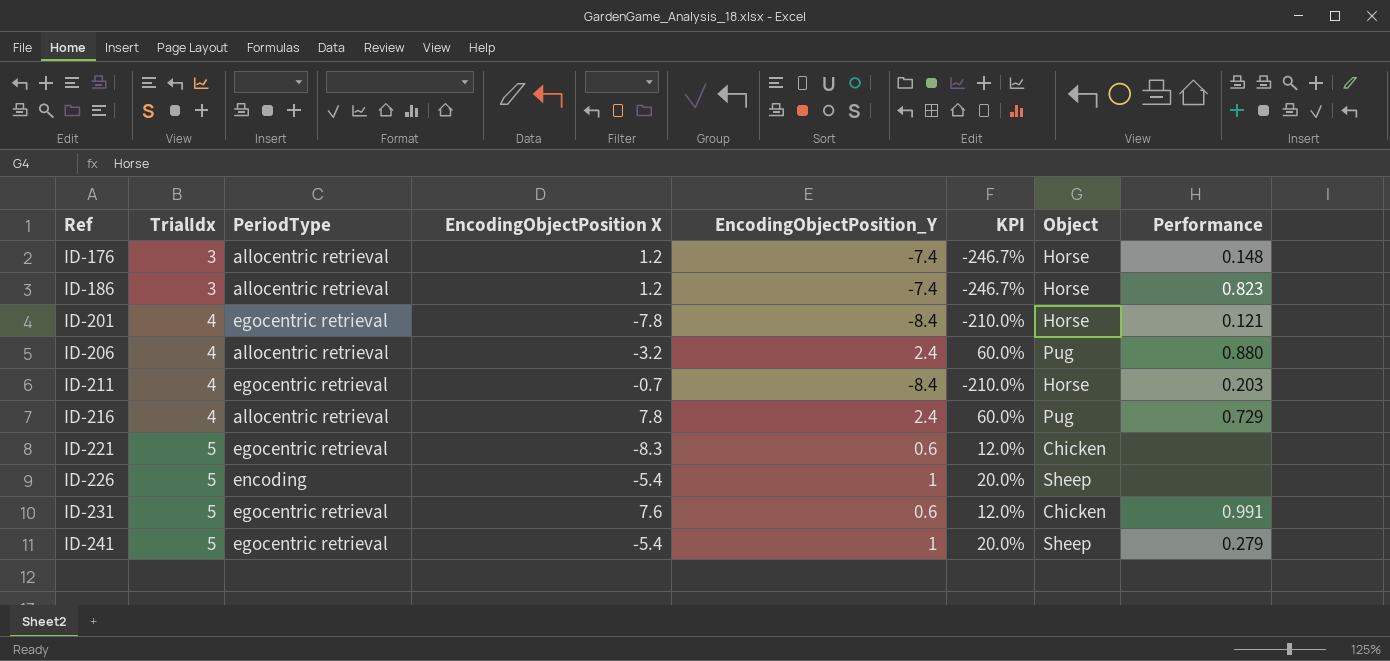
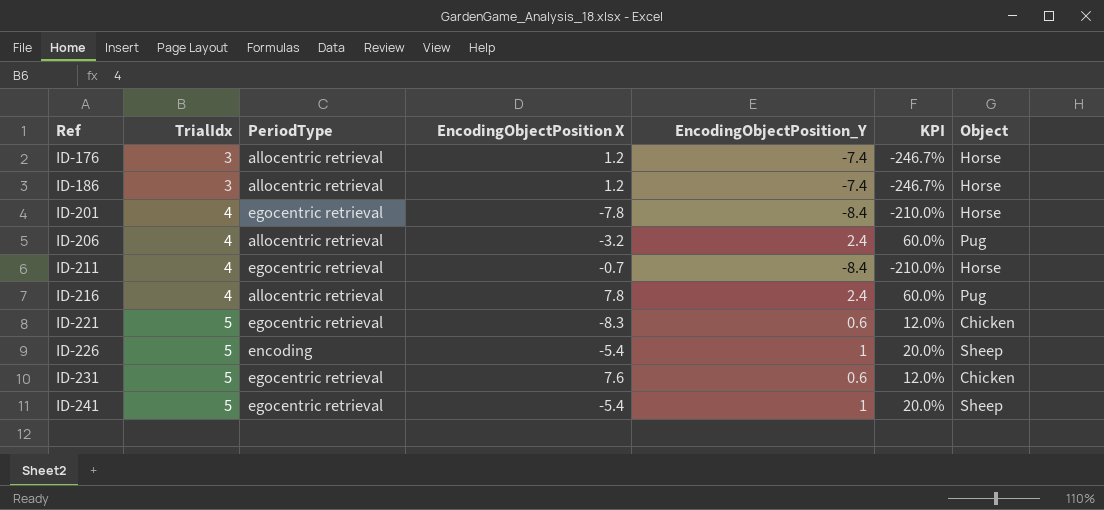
column Performance | position: 8 -> none

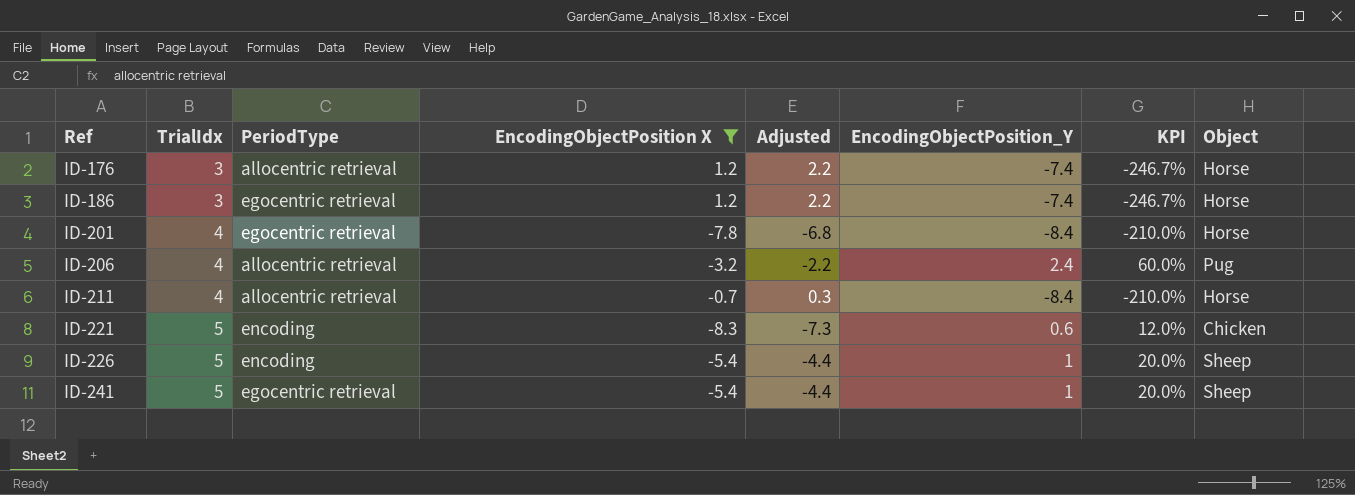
filter: none -> EncodingObjectPosition X <= 1.2
column Adjusted | formula: none -> [EncodingObjectPosition X] + 1
ID-186 | PeriodType: allocentric retrieval -> egocentric retrieval
ID-211 | PeriodType: egocentric retrieval -> allocentric retrieval
ID-221 | PeriodType: egocentric retrieval -> encoding

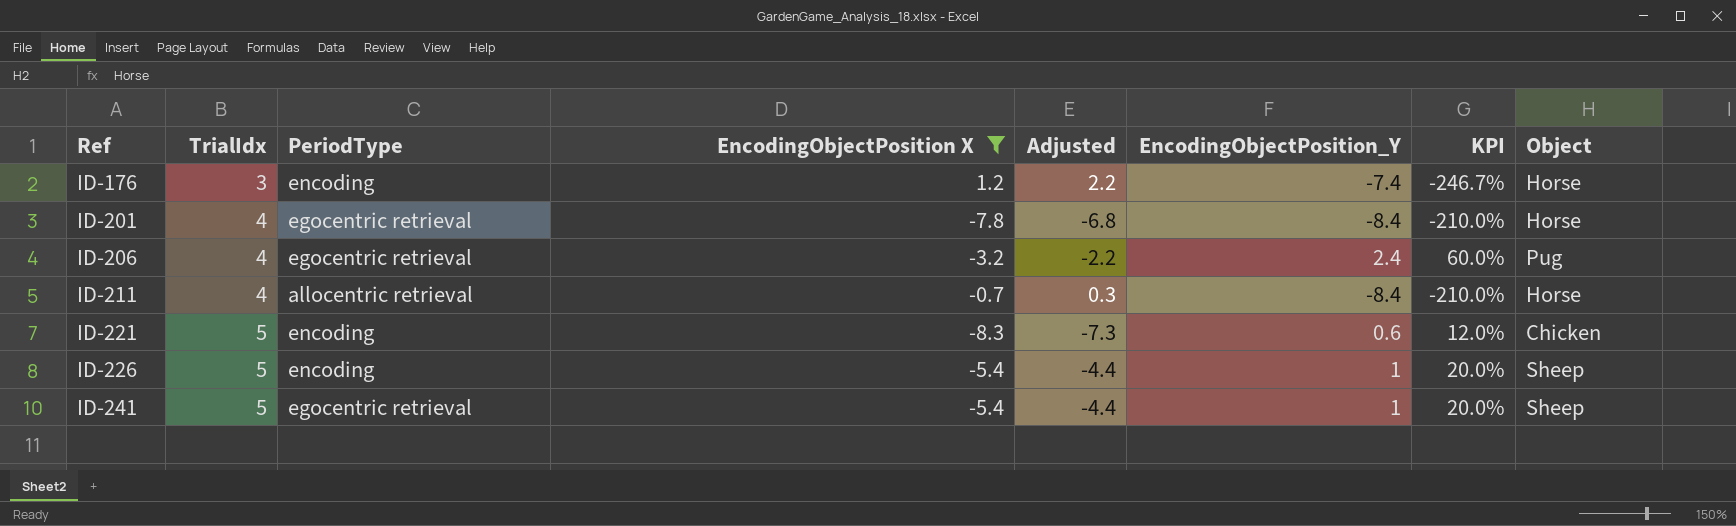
row ID-186: 3 | egocentric retrieval | 1.2 | 2.2 | -7.4 | -246.7% | Horse -> none
ID-176 | PeriodType: allocentric retrieval -> encoding
ID-206 | PeriodType: allocentric retrieval -> egocentric retrieval

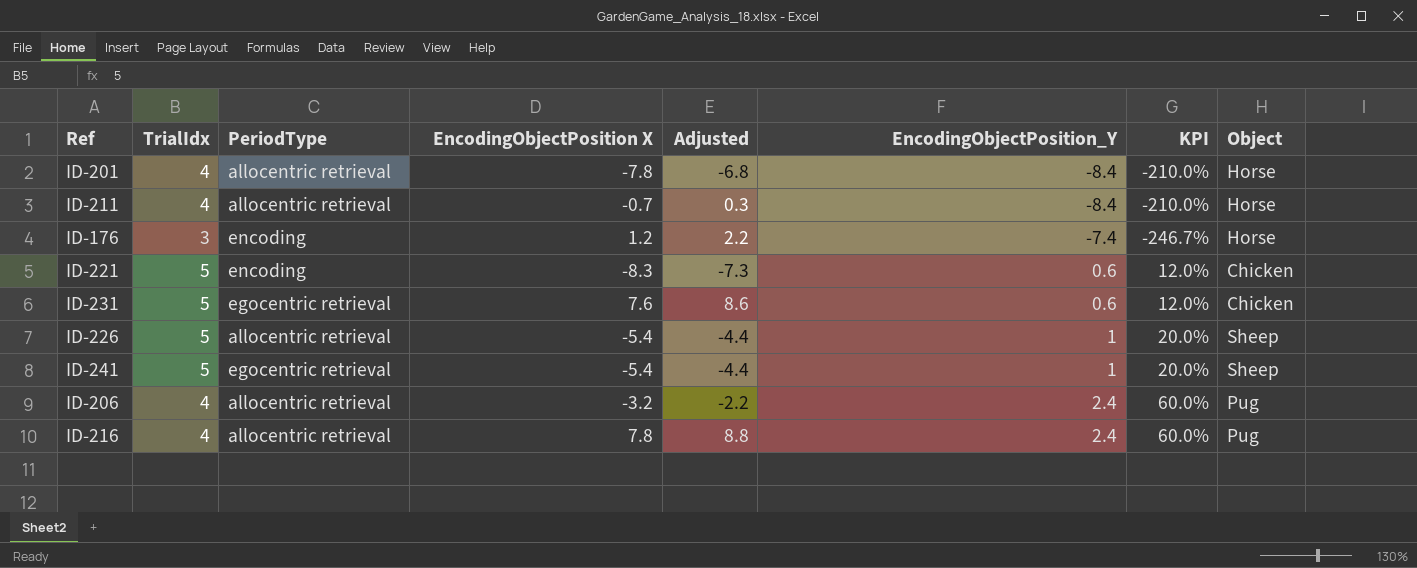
filter: EncodingObjectPosition X <= 1.2 -> none
row order: Ref ascending -> EncodingObjectPosition_Y ascending
ID-201 | PeriodType: egocentric retrieval -> allocentric retrieval
ID-226 | PeriodType: encoding -> allocentric retrieval
ID-206 | PeriodType: egocentric retrieval -> allocentric retrieval

